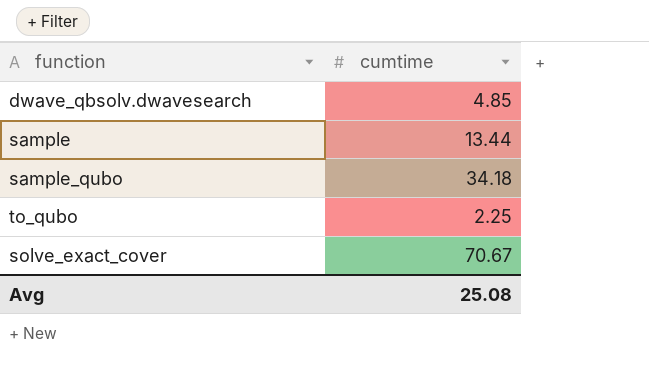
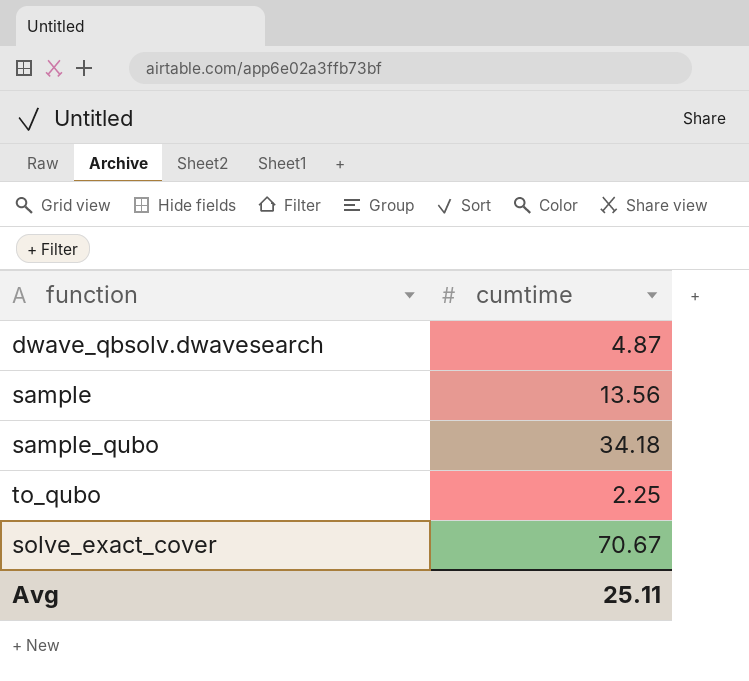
dwave_qbsolv.dwavesearch | cumtime: 4.85 -> 4.87
sample | cumtime: 13.44 -> 13.56
Avg | cumtime: 25.08 -> 25.11

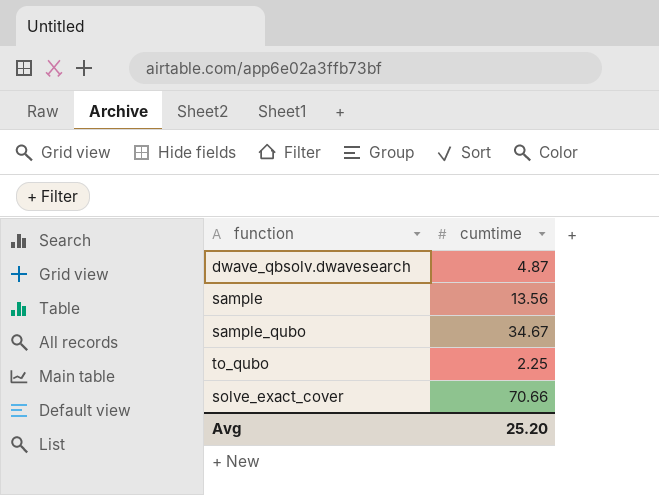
sample_qubo | cumtime: 34.18 -> 34.67
solve_exact_cover | cumtime: 70.67 -> 70.66
Avg | cumtime: 25.11 -> 25.20

